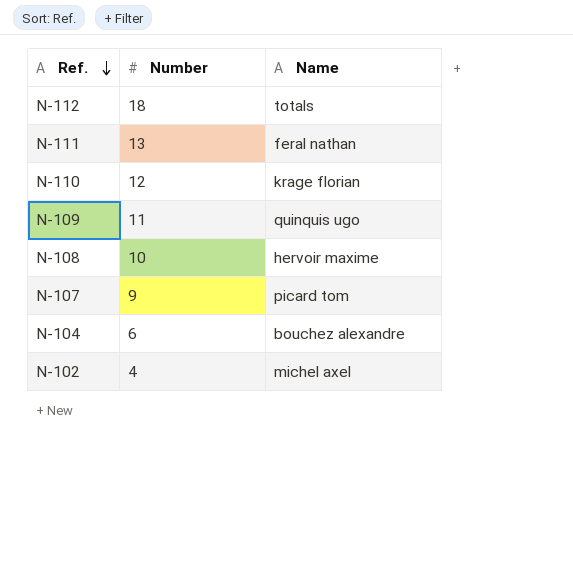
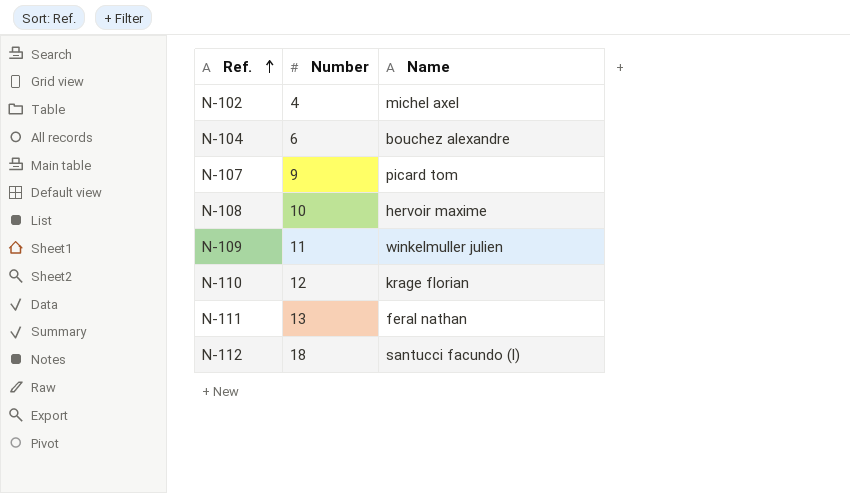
row order: Ref. descending -> Ref. ascending
N-109 | Name: quinquis ugo -> winkelmuller julien
N-112 | Name: totals -> santucci facundo (l)

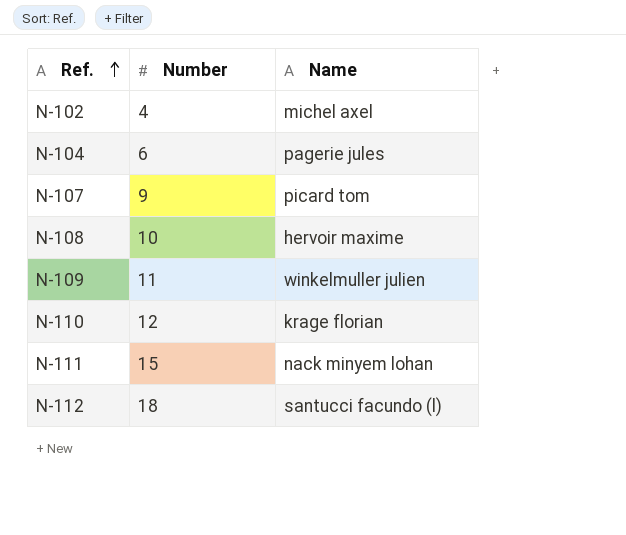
N-104 | Name: bouchez alexandre -> pagerie jules
N-111 | Number: 13 -> 15
N-111 | Name: feral nathan -> nack minyem lohan

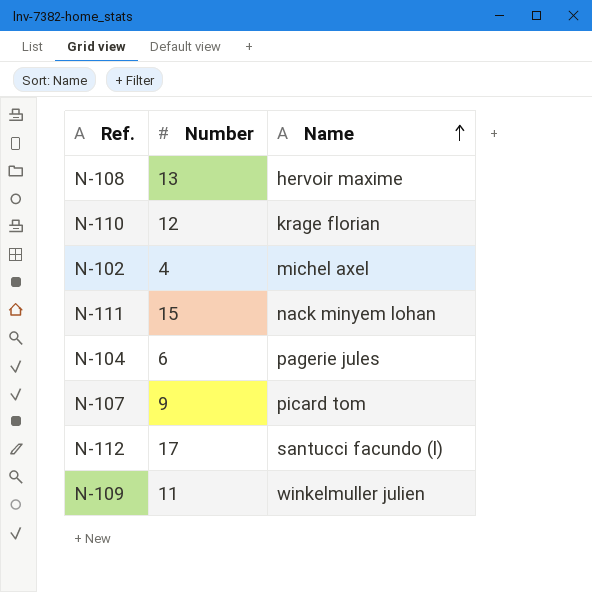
row order: Ref. ascending -> Name ascending
N-108 | Number: 10 -> 13
N-112 | Number: 18 -> 17

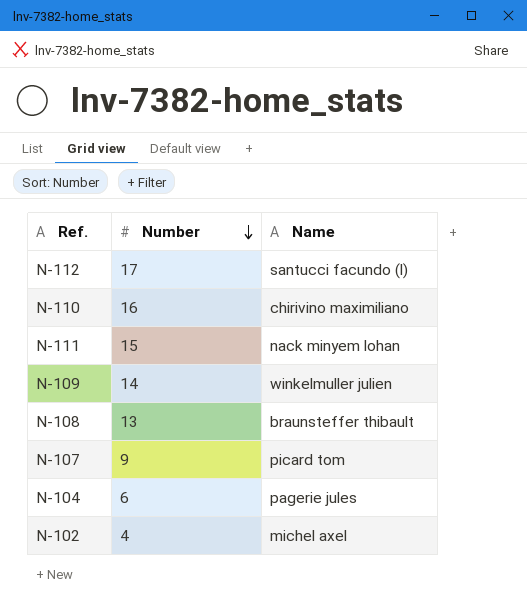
row order: Name ascending -> Number descending
N-110 | Number: 12 -> 16
N-110 | Name: krage florian -> chirivino maximiliano
N-109 | Number: 11 -> 14
N-108 | Name: hervoir maxime -> braunsteffer thibault

